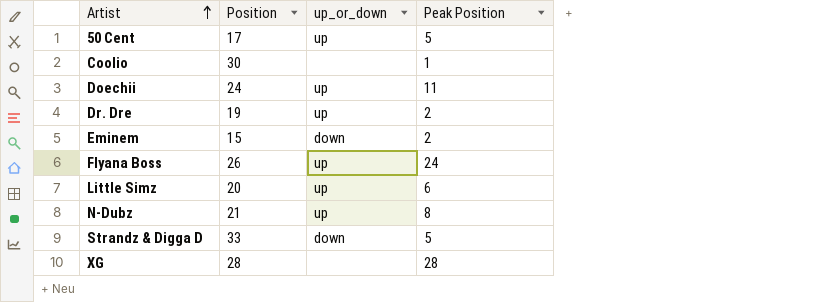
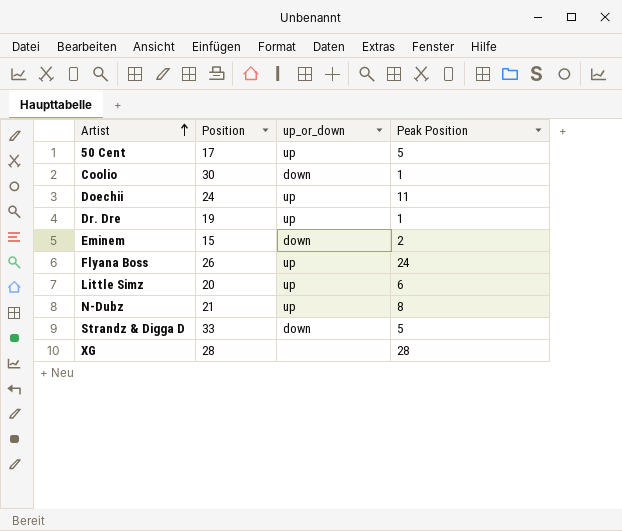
Coolio | up_or_down: none -> down
Dr. Dre | Peak Position: 2 -> 1

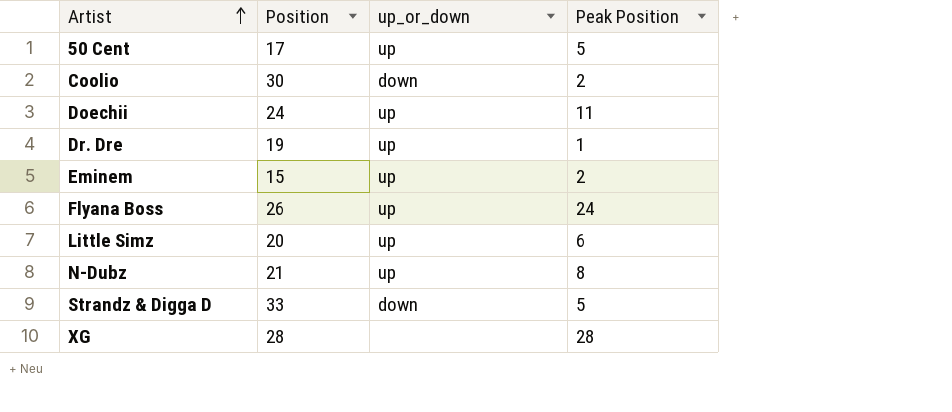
Coolio | Peak Position: 1 -> 2
Eminem | up_or_down: down -> up

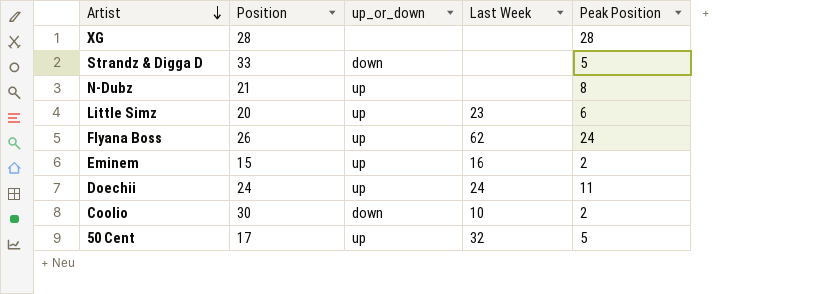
row order: Artist ascending -> Artist descending
column Last Week | position: none -> 4
row Dr. Dre: 19 | up | 1 -> none

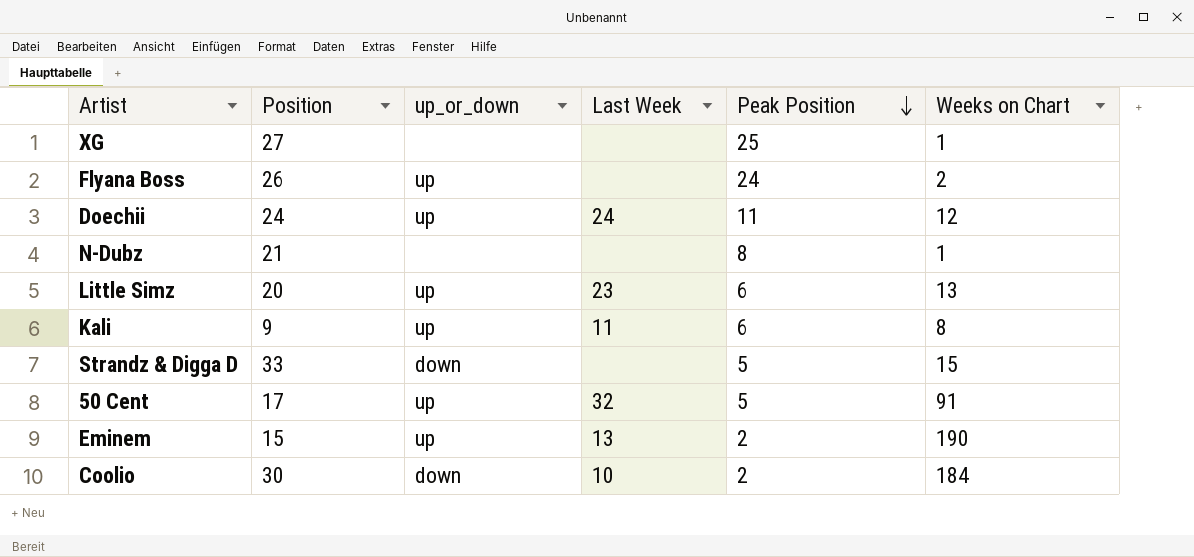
row order: Artist descending -> Peak Position descending
column Weeks on Chart | position: none -> 6
XG | Position: 28 -> 27
XG | Peak Position: 28 -> 25
Flyana Boss | Last Week: 62 -> none
N-Dubz | up_or_down: up -> none
row Kali: none -> 9 | up | 11 | 6 | 8
Eminem | Last Week: 16 -> 13

